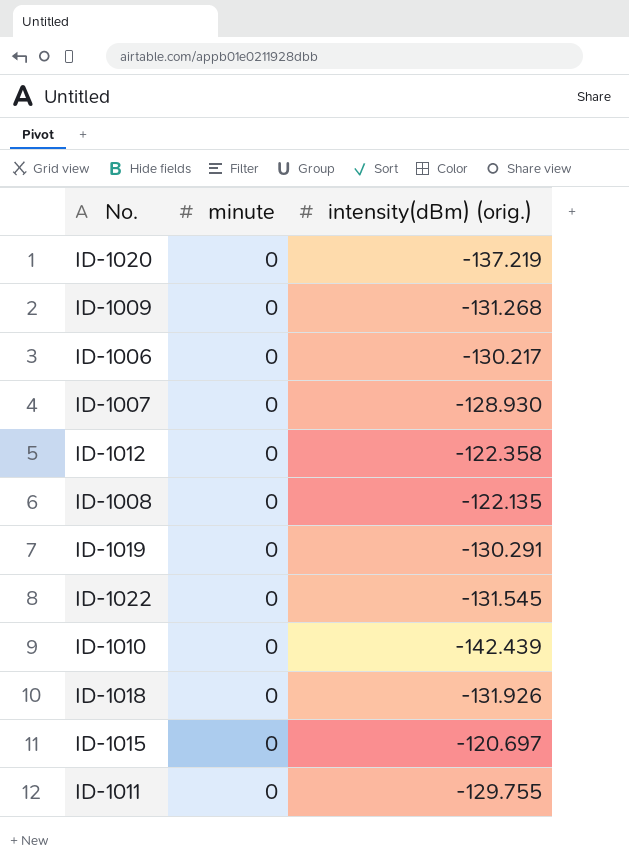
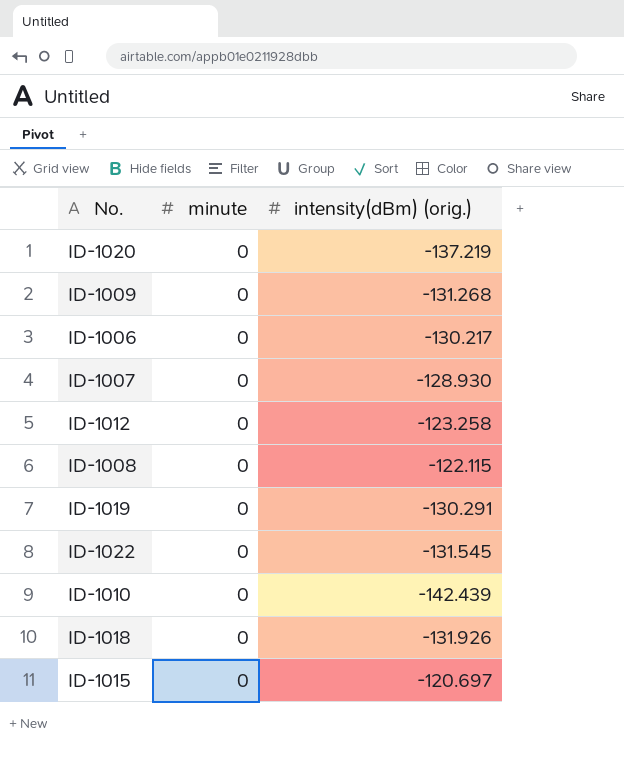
row ID-1011: 0 | -129.755 -> none
ID-1012 | intensity(dBm) (orig.): -122.358 -> -123.258
ID-1008 | intensity(dBm) (orig.): -122.135 -> -122.115

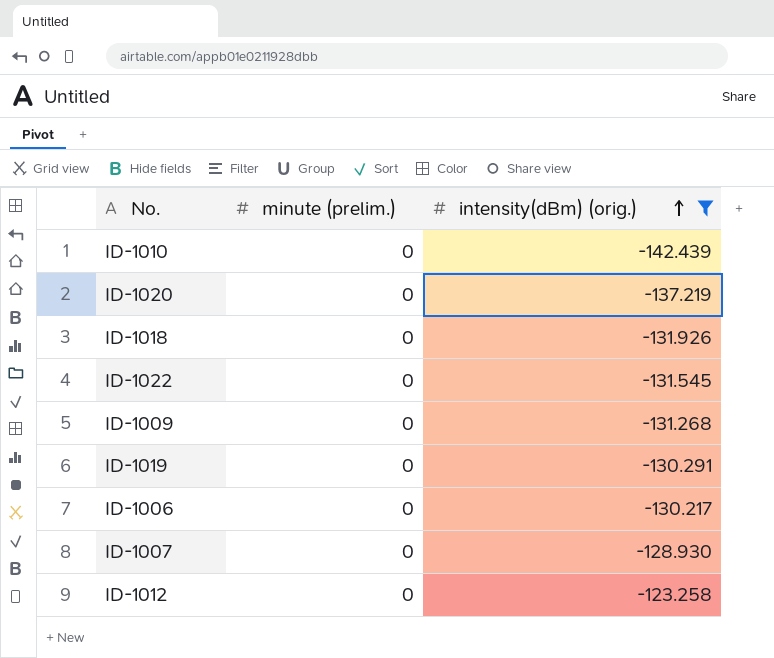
filter: none -> intensity(dBm) (orig.) <= -123.258
row order: none -> intensity(dBm) (orig.) ascending
column name: minute -> minute (prelim.)

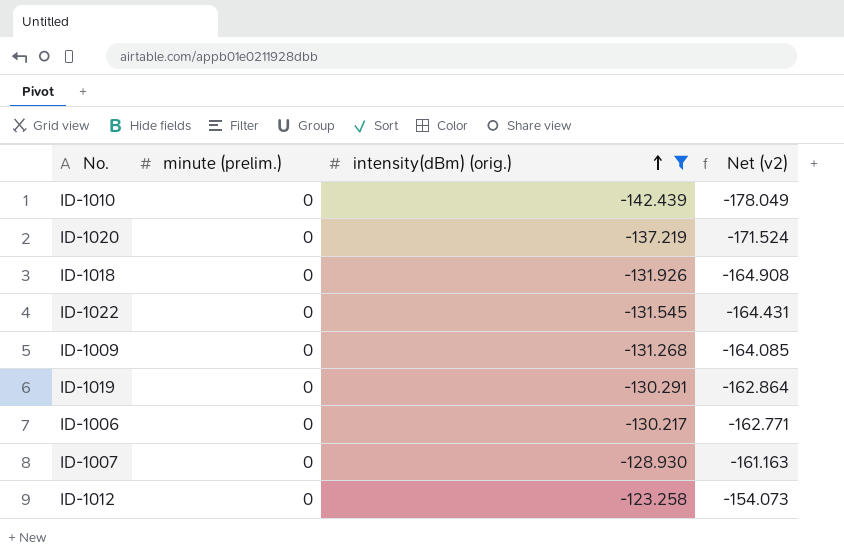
column Net (v2) | formula: none -> [intensity(dBm) (orig.)] * 1.25

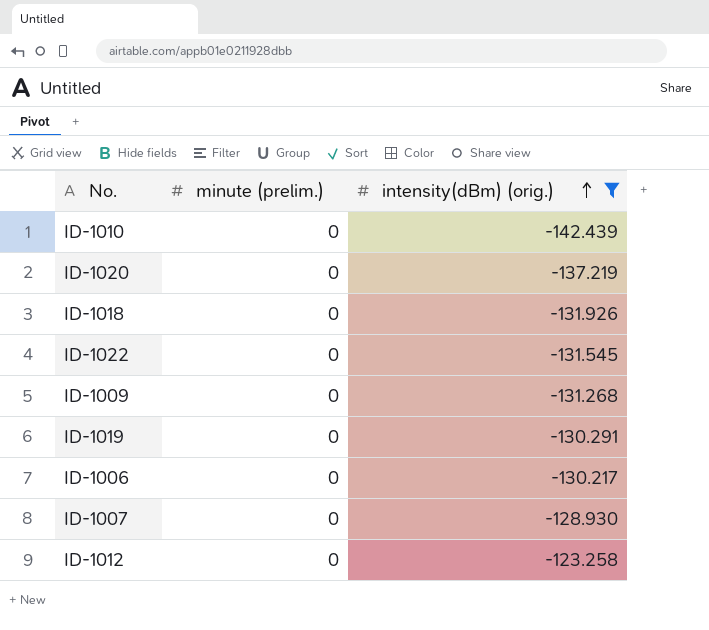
column Net (v2) | formula: [intensity(dBm) (orig.)] * 1.25 -> none

